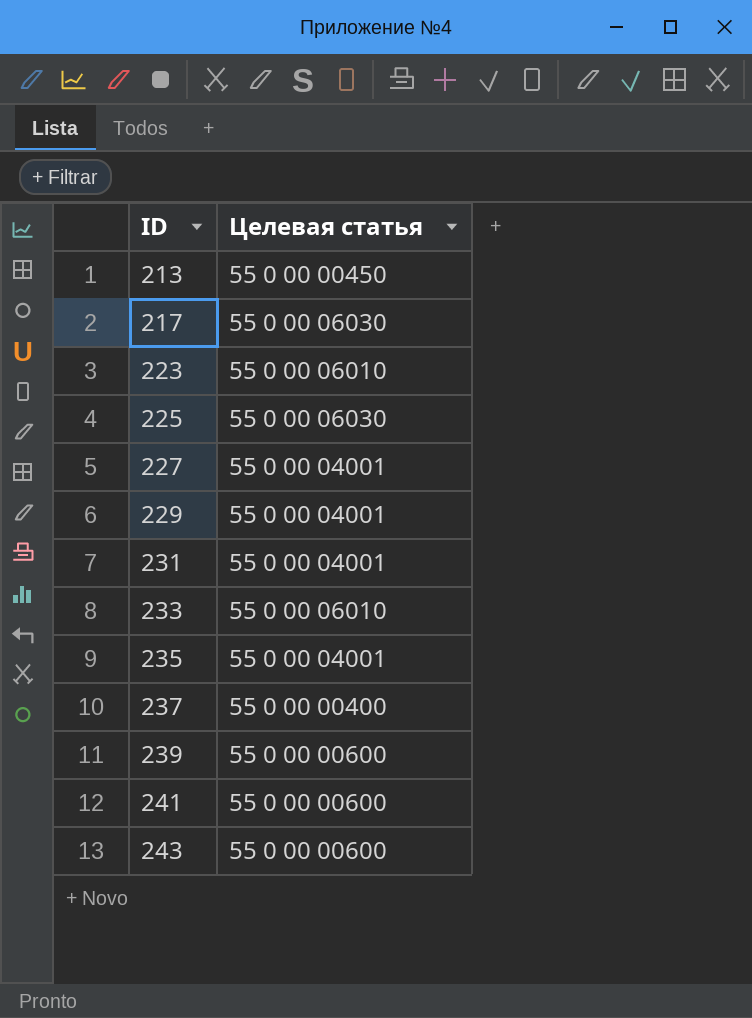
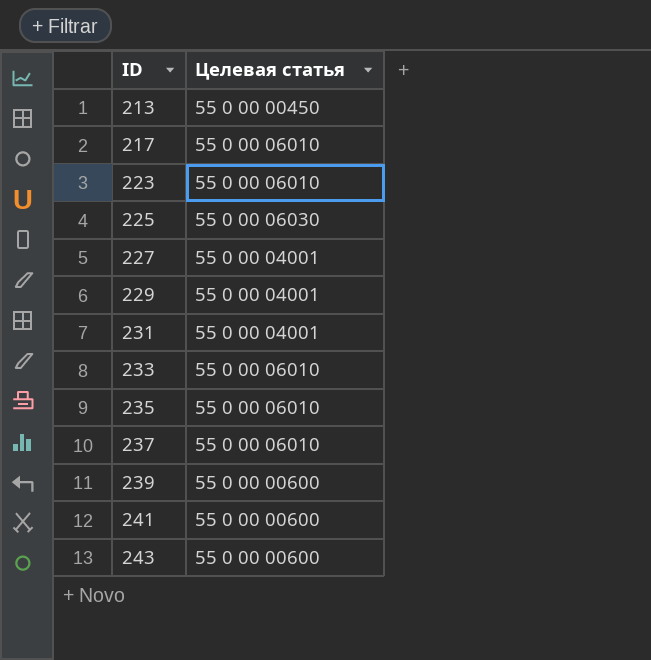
217 | Целевая статья: 55 0 00 06030 -> 55 0 00 06010
235 | Целевая статья: 55 0 00 04001 -> 55 0 00 06010
237 | Целевая статья: 55 0 00 00400 -> 55 0 00 06010

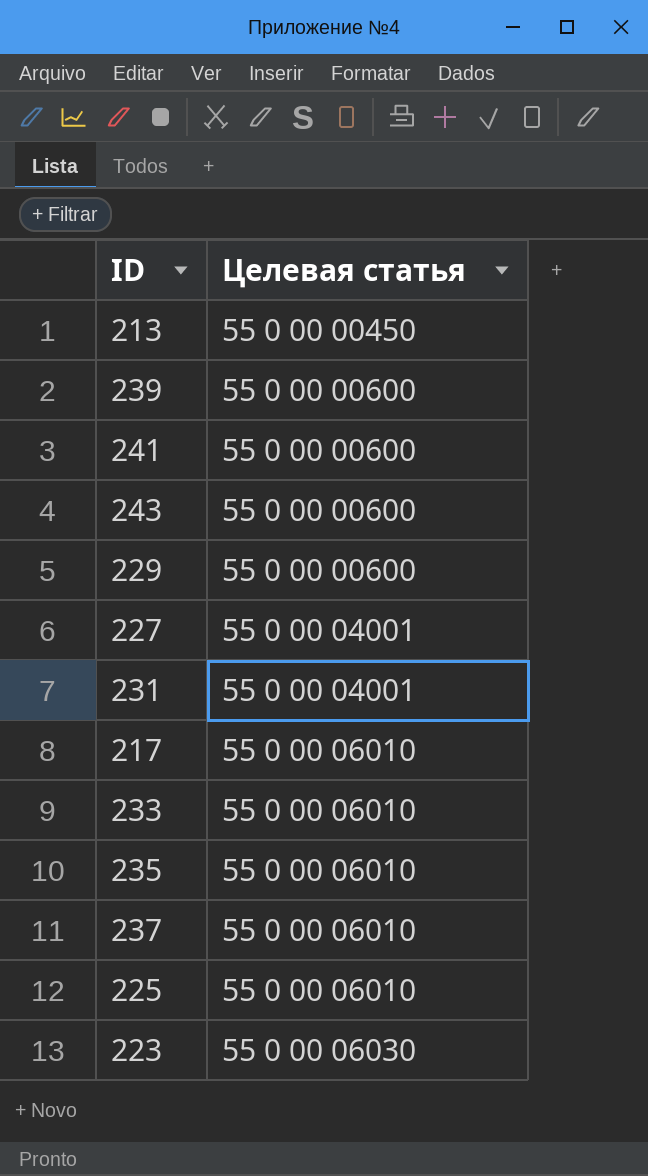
row order: ID ascending -> Целевая статья ascending
229 | Целевая статья: 55 0 00 04001 -> 55 0 00 00600
225 | Целевая статья: 55 0 00 06030 -> 55 0 00 06010
223 | Целевая статья: 55 0 00 06010 -> 55 0 00 06030

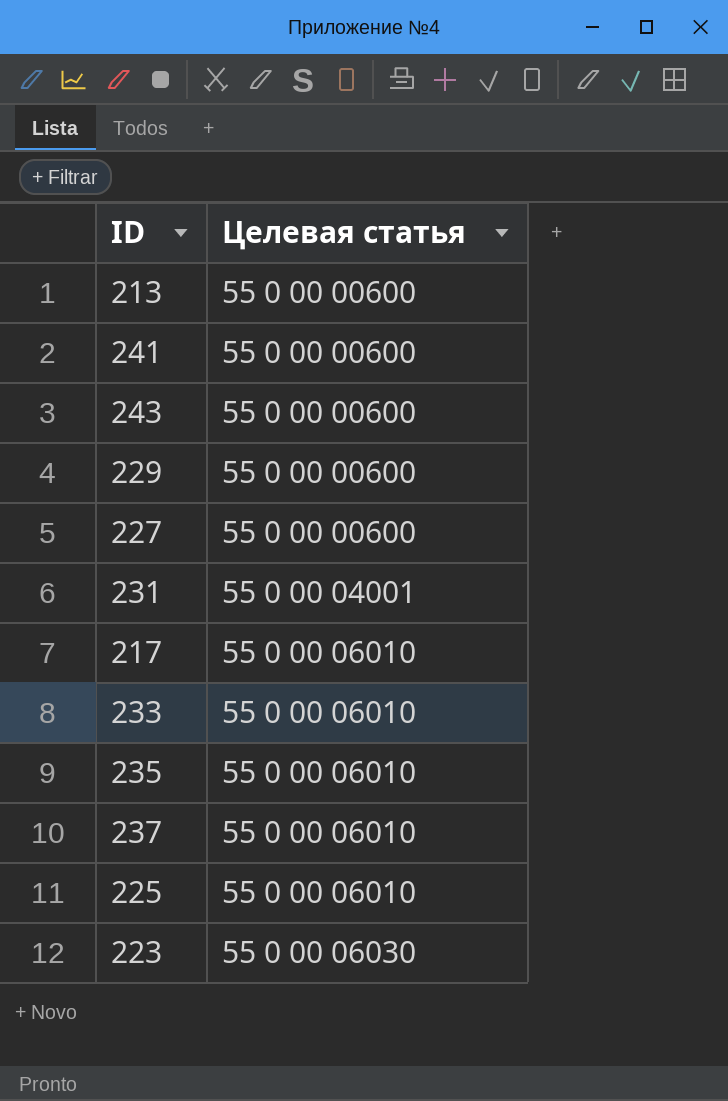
row 239: 55 0 00 00600 -> none
213 | Целевая статья: 55 0 00 00450 -> 55 0 00 00600
227 | Целевая статья: 55 0 00 04001 -> 55 0 00 00600

